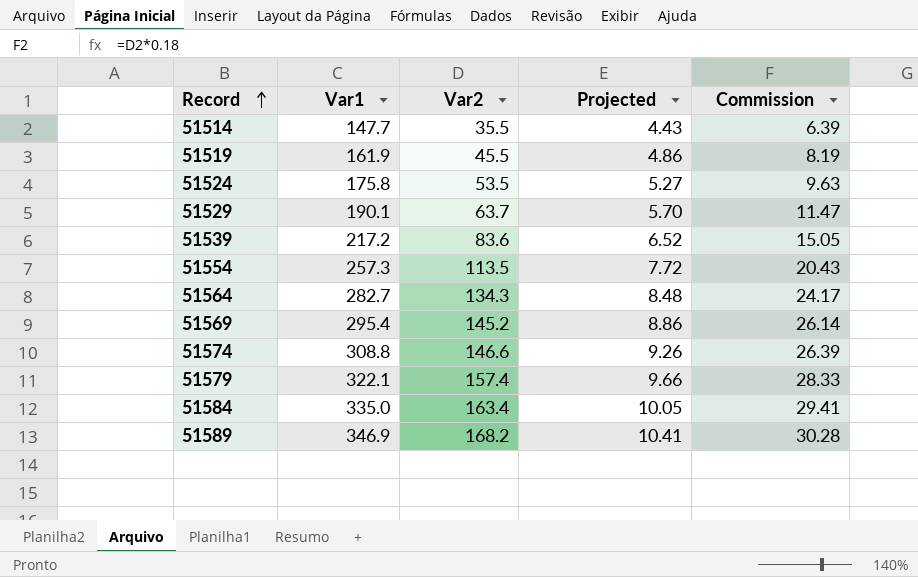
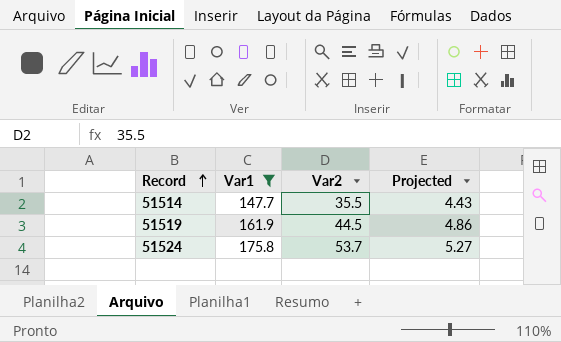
filter: none -> Var1 <= 175.8
column Commission | formula: [Var2] * 0.18 -> none
51519 | Var2: 45.5 -> 44.5
51524 | Var2: 53.5 -> 53.7

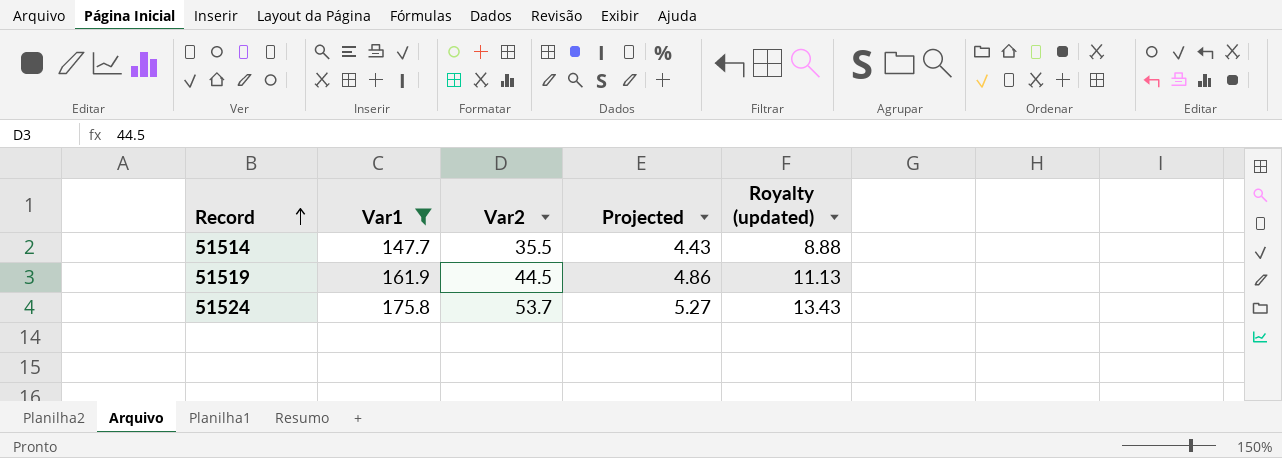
column Royalty (updated) | formula: none -> [Var2] * 0.25

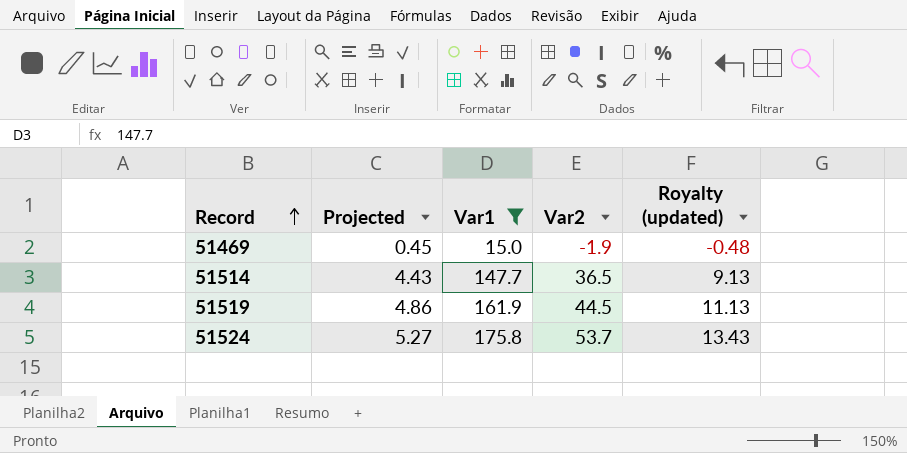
column Projected | position: 4 -> 2
row 51469: none -> 0.45 | 15.0 | -1.9 | -0.48
51514 | Var2: 35.5 -> 36.5
51514 | Royalty (updated): 8.88 -> 9.13

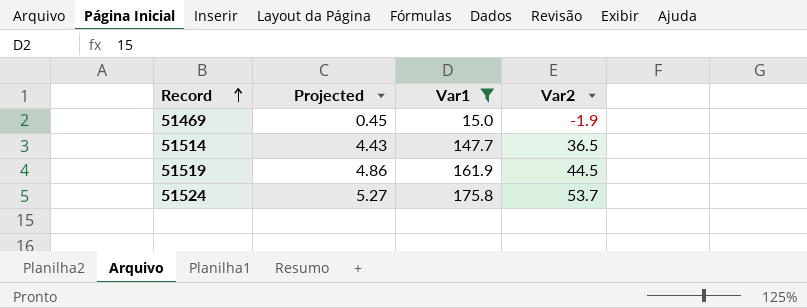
column Royalty (updated) | formula: [Var2] * 0.25 -> none

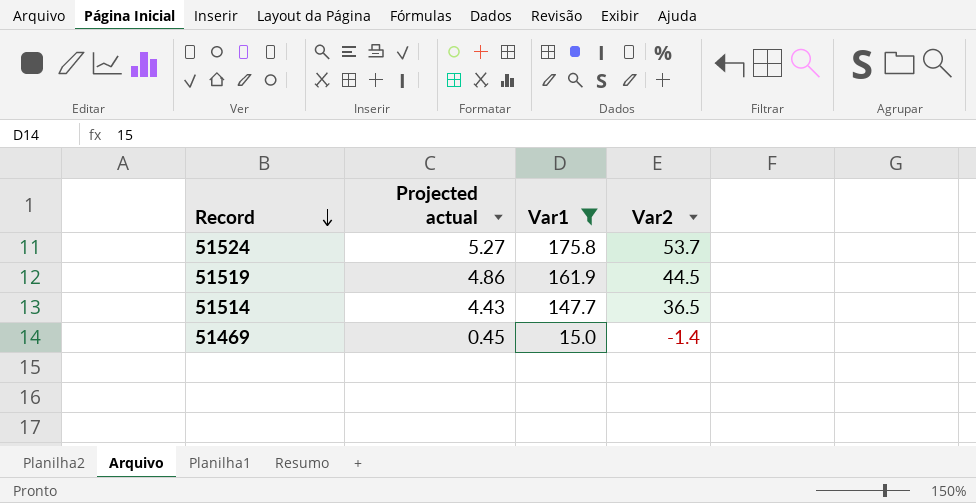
row order: Record ascending -> Record descending
column name: Projected -> Projected actual
51469 | Var2: -1.9 -> -1.4

